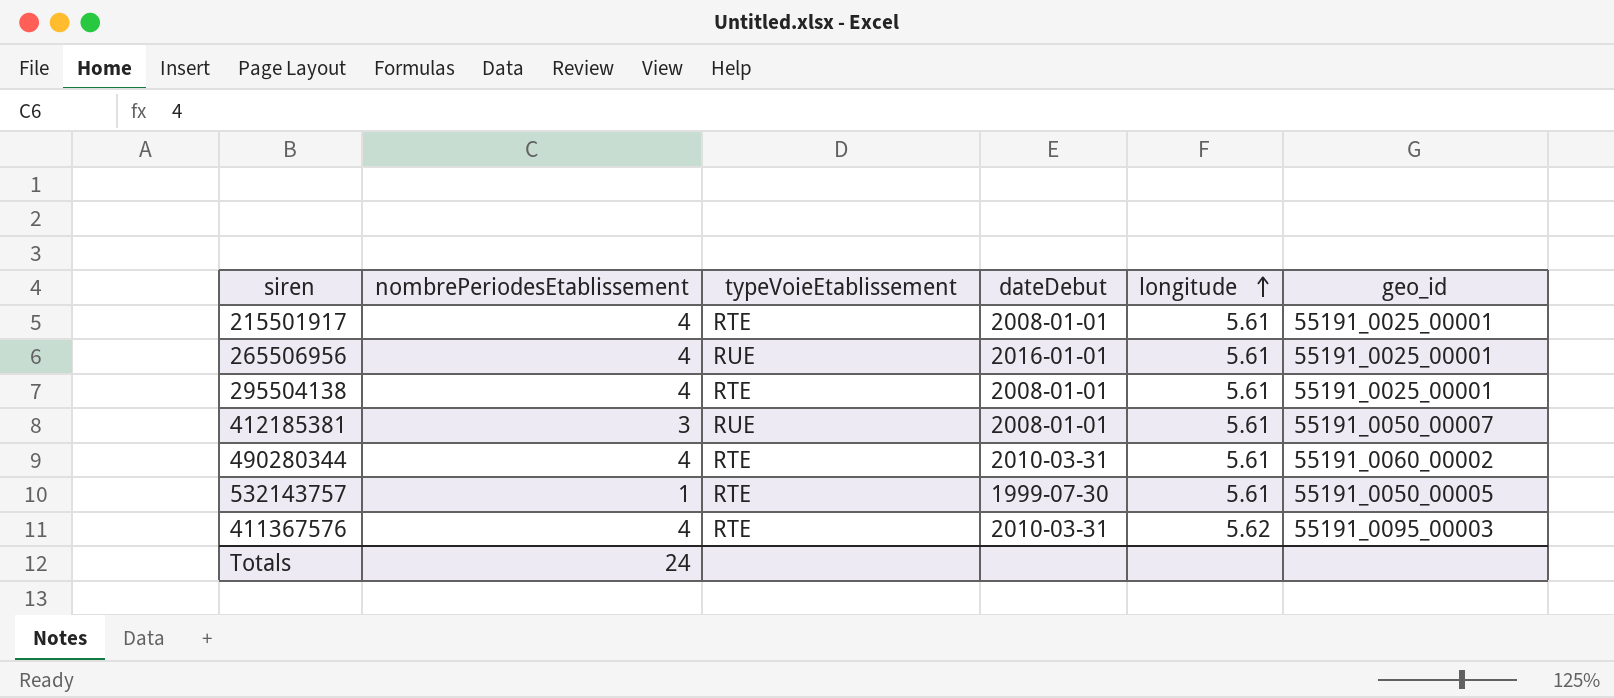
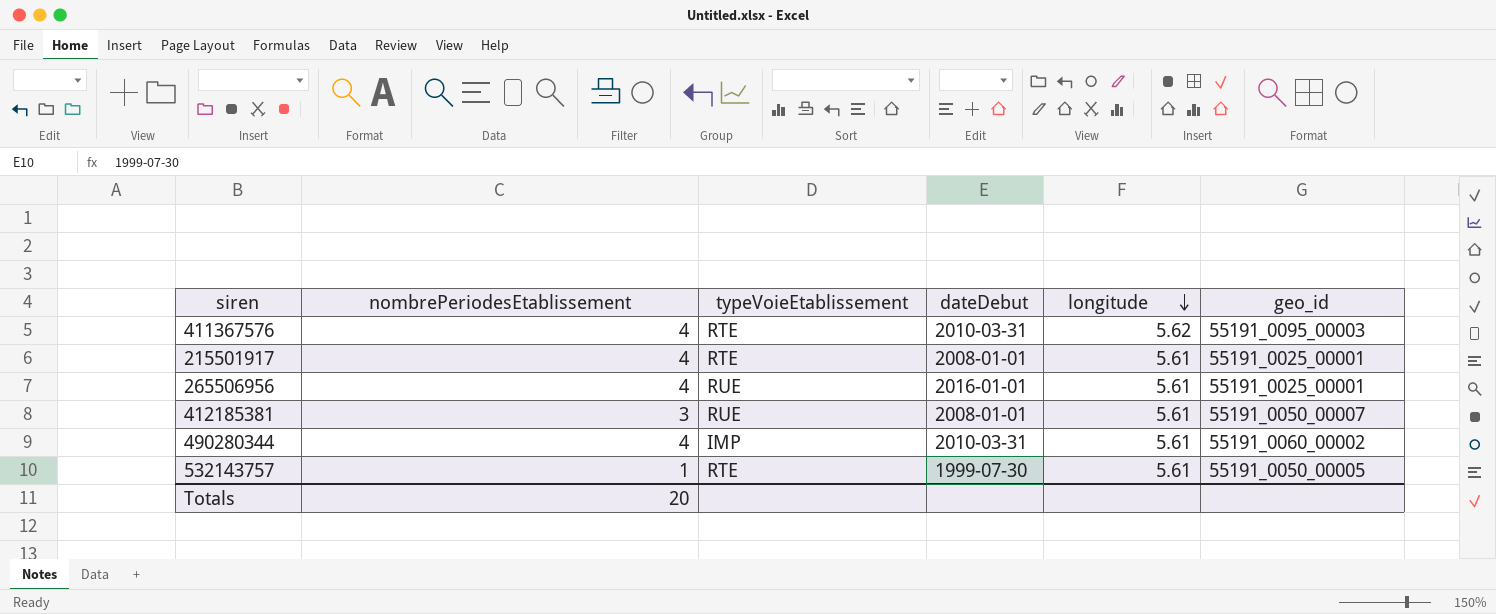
row order: longitude ascending -> longitude descending
row 295504138: 4 | RTE | 2008-01-01 | 5.61 | 55191_0025_00001 -> none
490280344 | typeVoieEtablissement: RTE -> IMP
Totals | nombrePeriodesEtablissement: 24 -> 20

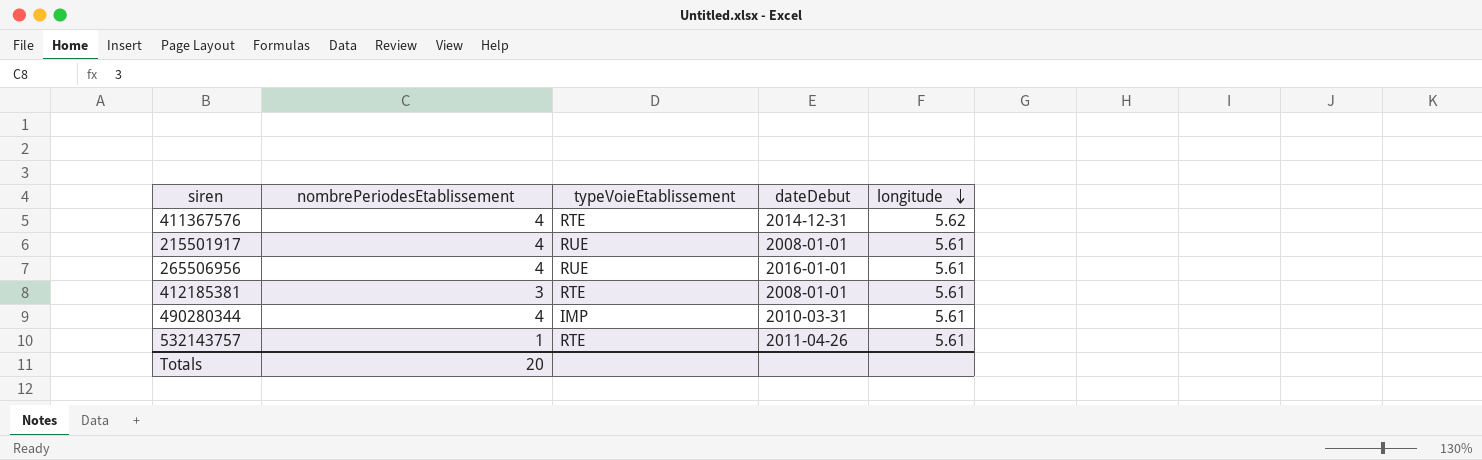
column geo_id | position: 6 -> none
411367576 | dateDebut: 2010-03-31 -> 2014-12-31
215501917 | typeVoieEtablissement: RTE -> RUE
412185381 | typeVoieEtablissement: RUE -> RTE
532143757 | dateDebut: 1999-07-30 -> 2011-04-26

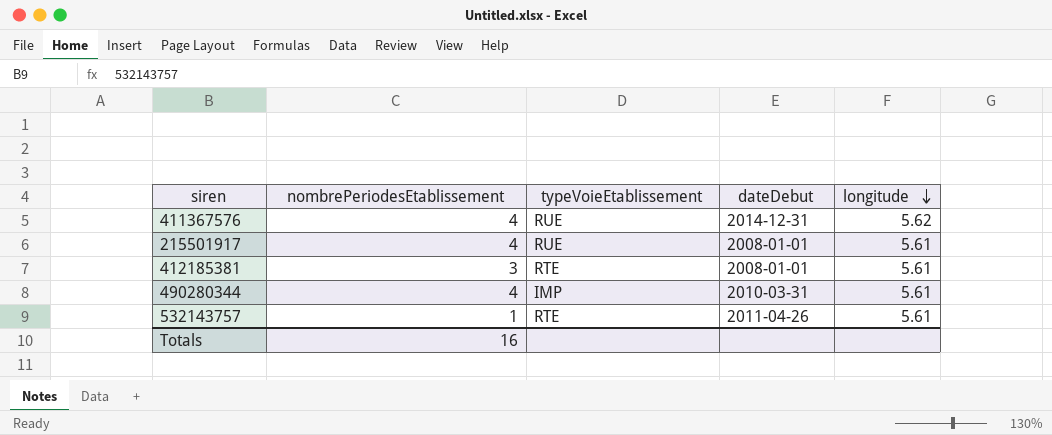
row 265506956: 4 | RUE | 2016-01-01 | 5.61 -> none
411367576 | typeVoieEtablissement: RTE -> RUE
Totals | nombrePeriodesEtablissement: 20 -> 16

